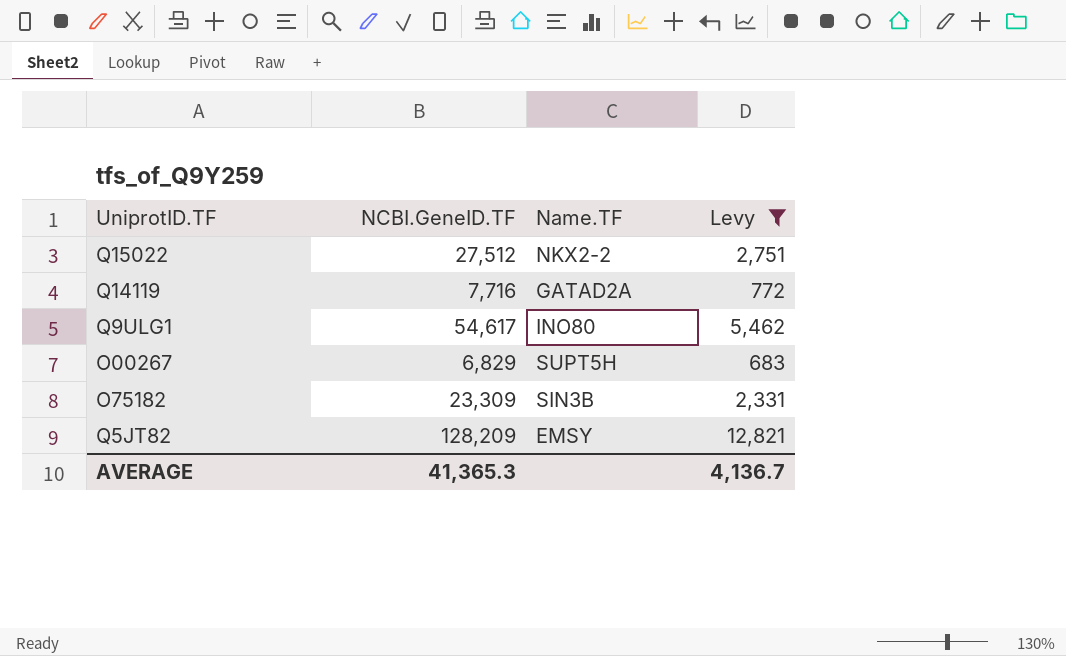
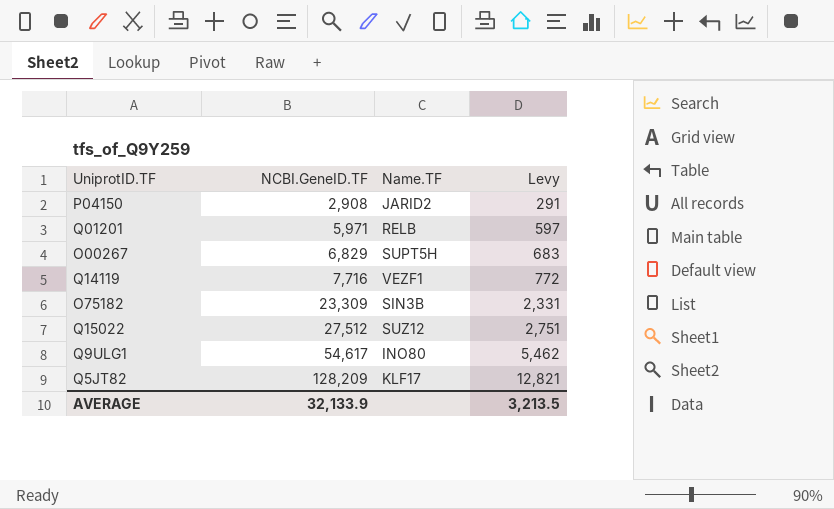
filter: Levy >= 683 -> none
row order: none -> NCBI.GeneID.TF ascending
Q14119 | Name.TF: GATAD2A -> VEZF1
Q15022 | Name.TF: NKX2-2 -> SUZ12
Q5JT82 | Name.TF: EMSY -> KLF17
AVERAGE | NCBI.GeneID.TF: 41,365.3 -> 32,133.9
AVERAGE | Levy: 4,136.7 -> 3,213.5

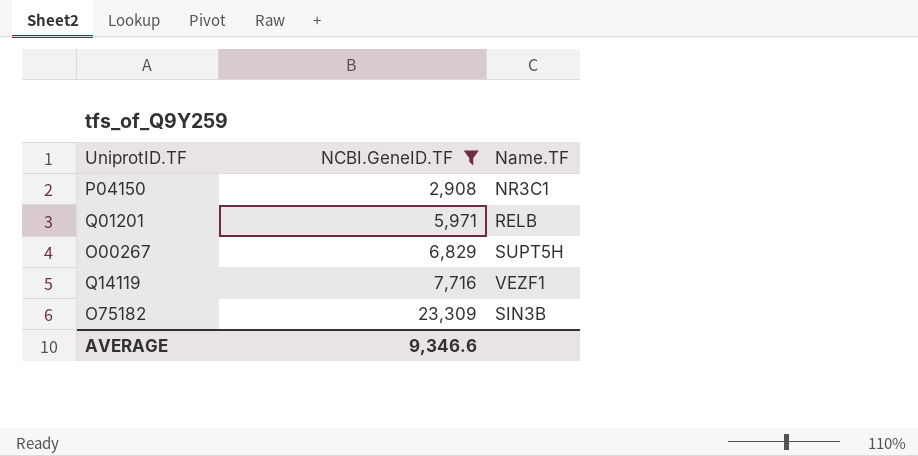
filter: none -> NCBI.GeneID.TF <= 23,309
column Levy | formula: [NCBI.GeneID.TF] * 0.1 -> none
P04150 | Name.TF: JARID2 -> NR3C1
AVERAGE | NCBI.GeneID.TF: 32,133.9 -> 9,346.6

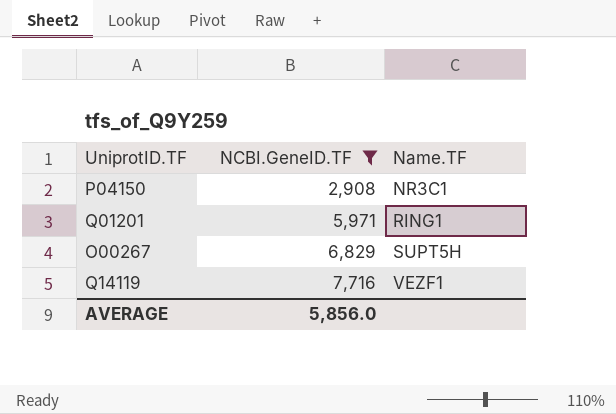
row O75182: 23,309 | SIN3B -> none
Q01201 | Name.TF: RELB -> RING1
AVERAGE | NCBI.GeneID.TF: 9,346.6 -> 5,856.0

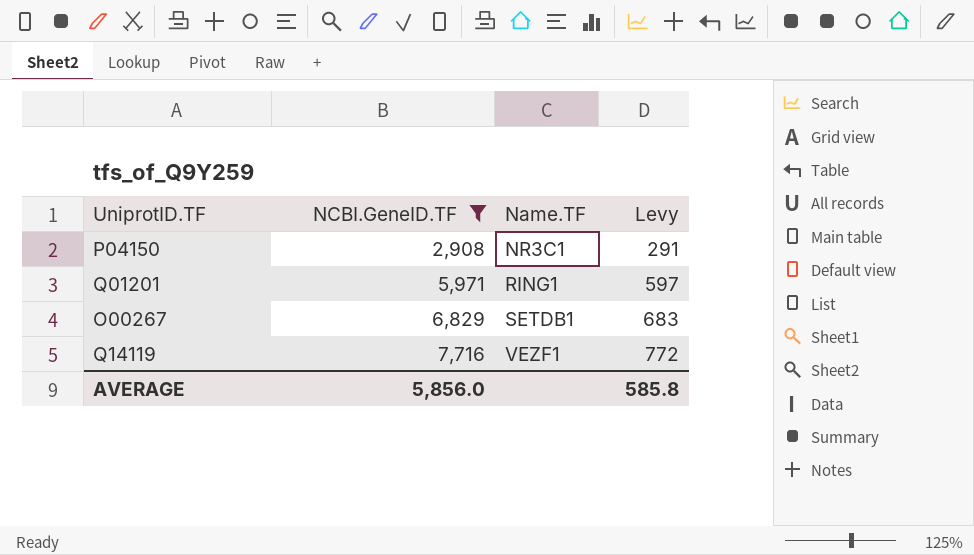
column Levy | formula: none -> [NCBI.GeneID.TF] * 0.1
O00267 | Name.TF: SUPT5H -> SETDB1

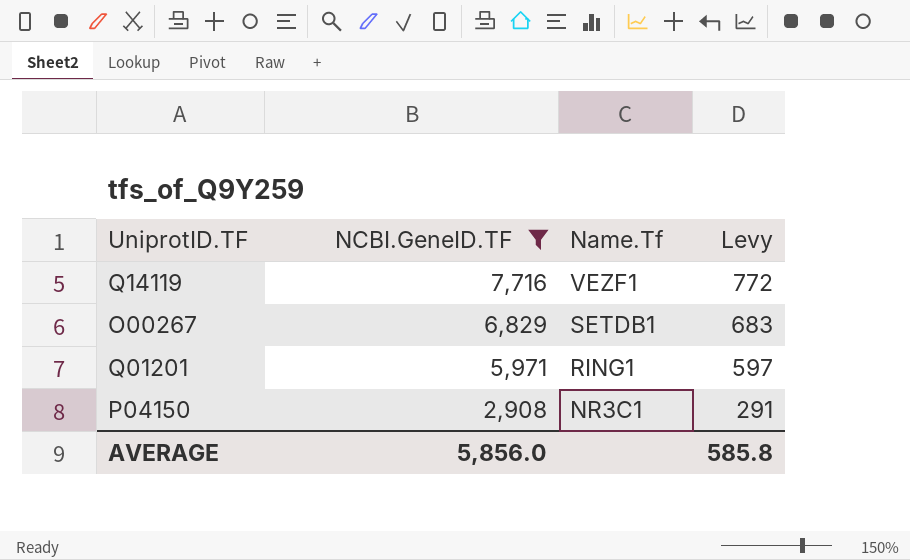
row order: NCBI.GeneID.TF ascending -> NCBI.GeneID.TF descending
column name: Name.TF -> Name.Tf

